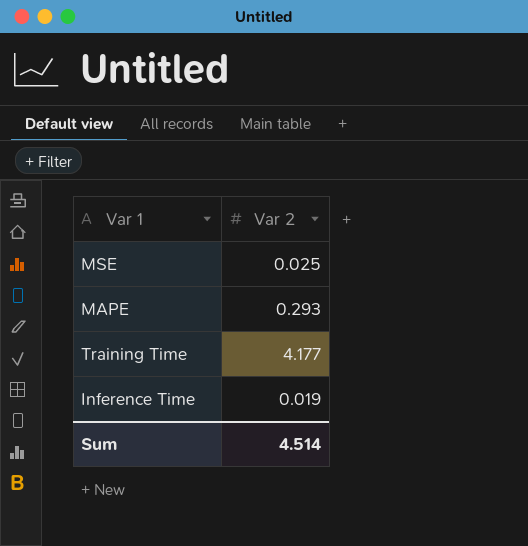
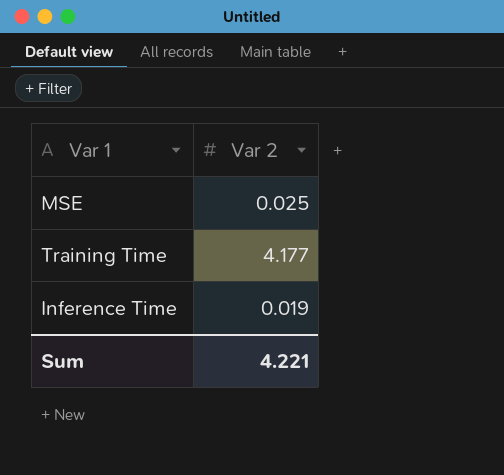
row MAPE: 0.293 -> none
Sum | Var 2: 4.514 -> 4.221

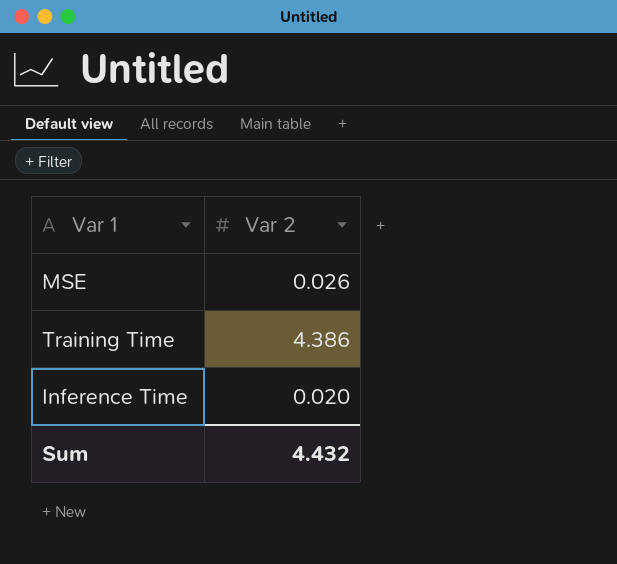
MSE | Var 2: 0.025 -> 0.026
Training Time | Var 2: 4.177 -> 4.386
Inference Time | Var 2: 0.019 -> 0.020
Sum | Var 2: 4.221 -> 4.432

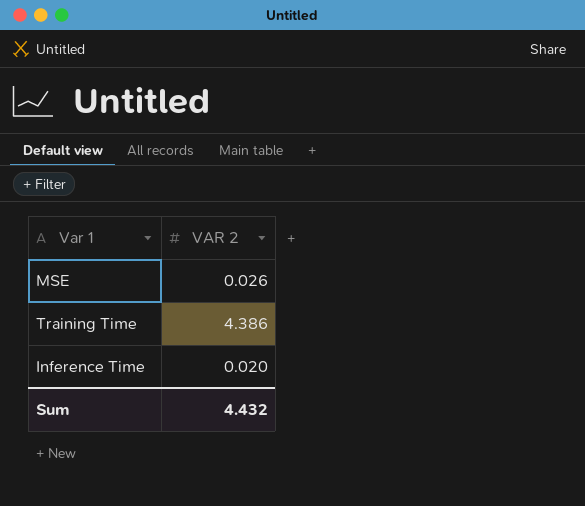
column name: Var 2 -> VAR 2

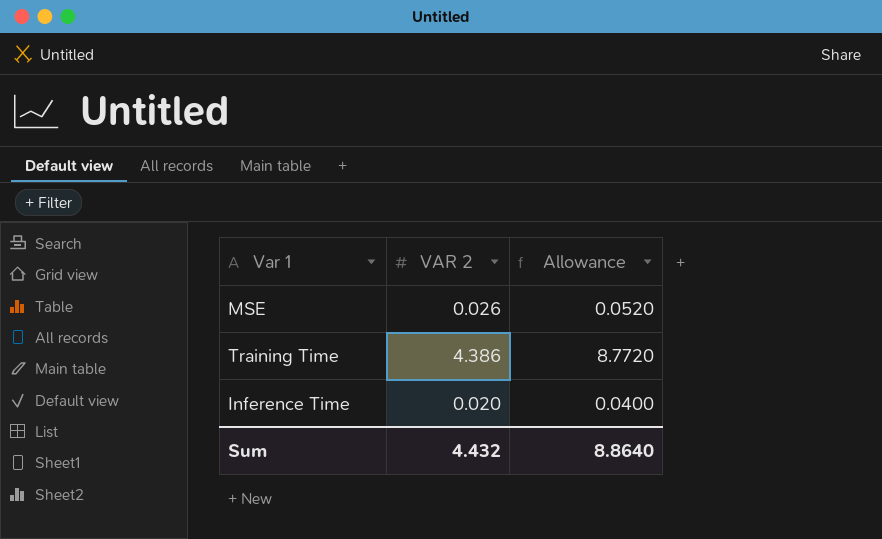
column Allowance | formula: none -> [VAR 2] * 2

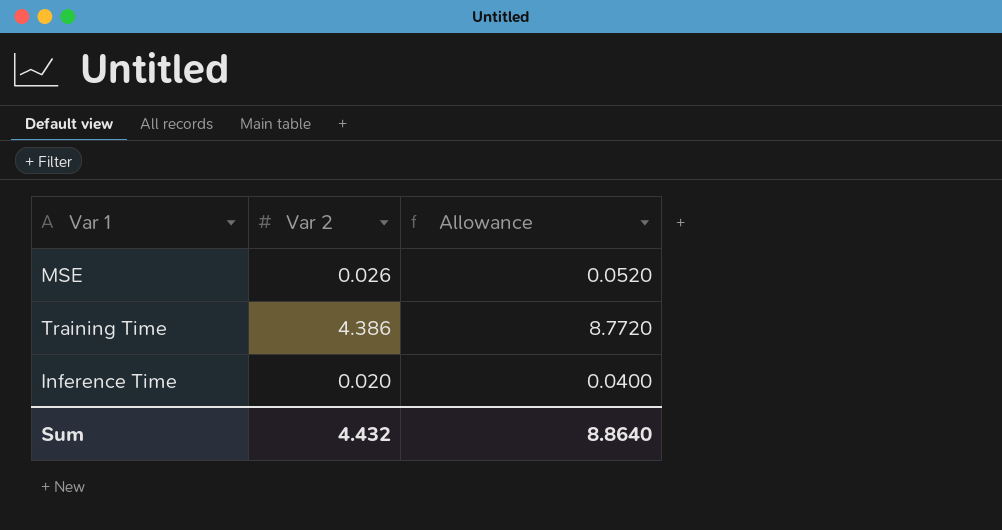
column name: VAR 2 -> Var 2

